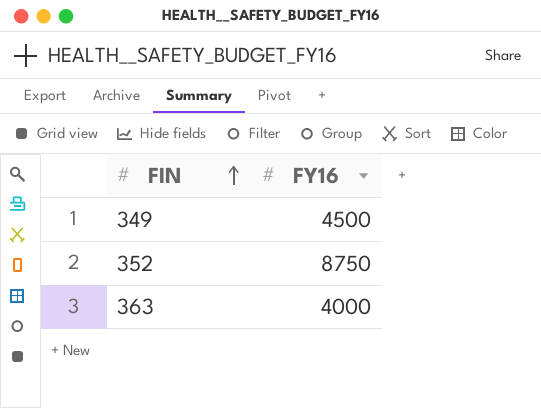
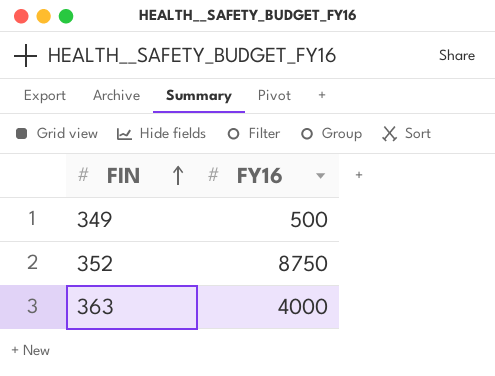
349 | FY16: 4500 -> 500

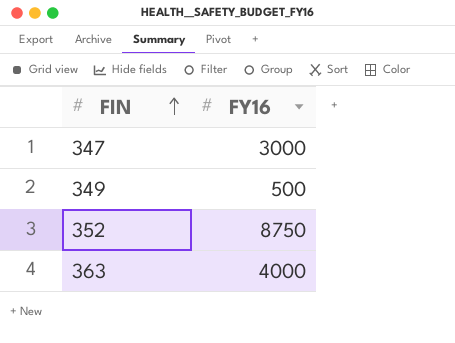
row 347: none -> 3000

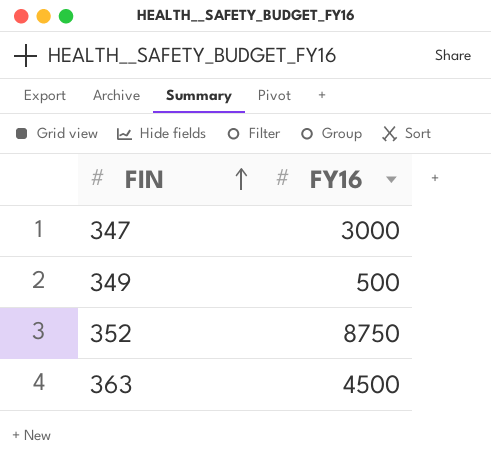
363 | FY16: 4000 -> 4500

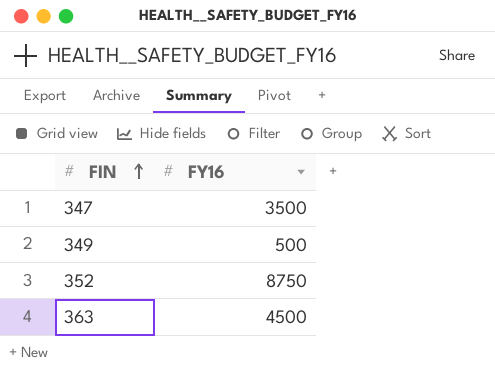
347 | FY16: 3000 -> 3500

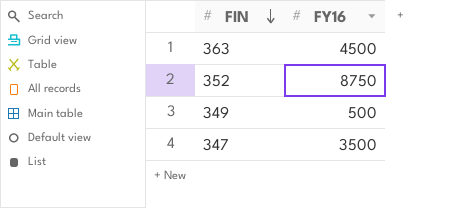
row order: FIN ascending -> FIN descending

